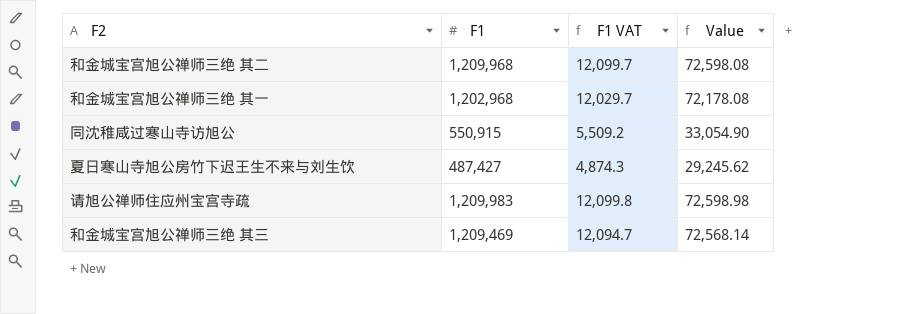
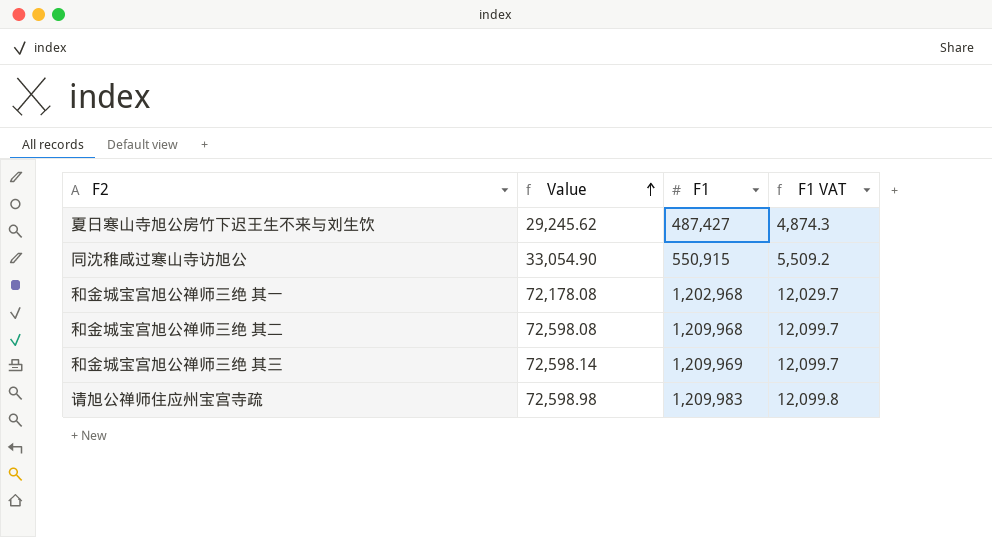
row order: none -> Value ascending
column Value | position: 4 -> 2
和金城宝宫旭公禅师三绝 其三 | Value: 72,568.14 -> 72,598.14
和金城宝宫旭公禅师三绝 其三 | F1: 1,209,469 -> 1,209,969
和金城宝宫旭公禅师三绝 其三 | F1 VAT: 12,094.7 -> 12,099.7

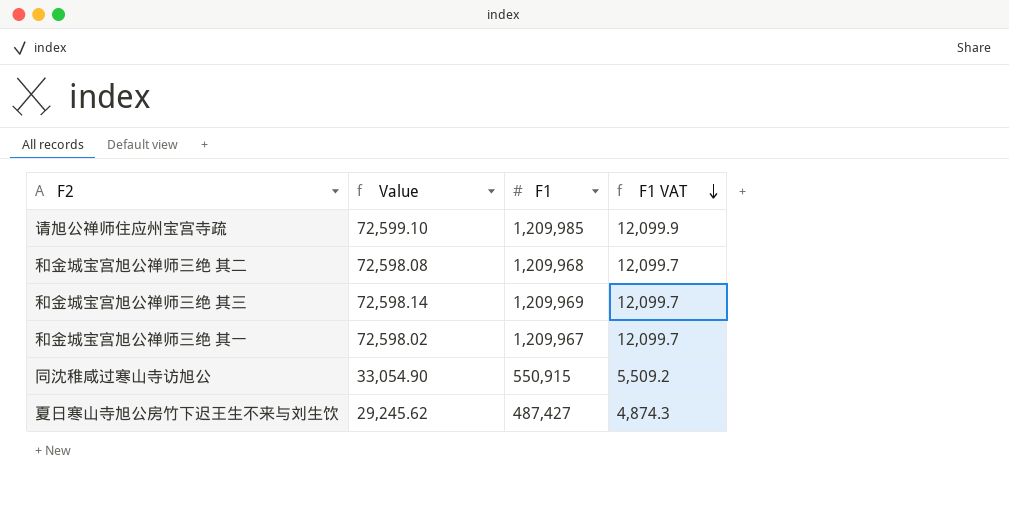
row order: Value ascending -> F1 VAT descending
请旭公禅师住应州宝宫寺疏 | Value: 72,598.98 -> 72,599.10
请旭公禅师住应州宝宫寺疏 | F1: 1,209,983 -> 1,209,985
请旭公禅师住应州宝宫寺疏 | F1 VAT: 12,099.8 -> 12,099.9
和金城宝宫旭公禅师三绝 其一 | Value: 72,178.08 -> 72,598.02
和金城宝宫旭公禅师三绝 其一 | F1: 1,202,968 -> 1,209,967
和金城宝宫旭公禅师三绝 其一 | F1 VAT: 12,029.7 -> 12,099.7

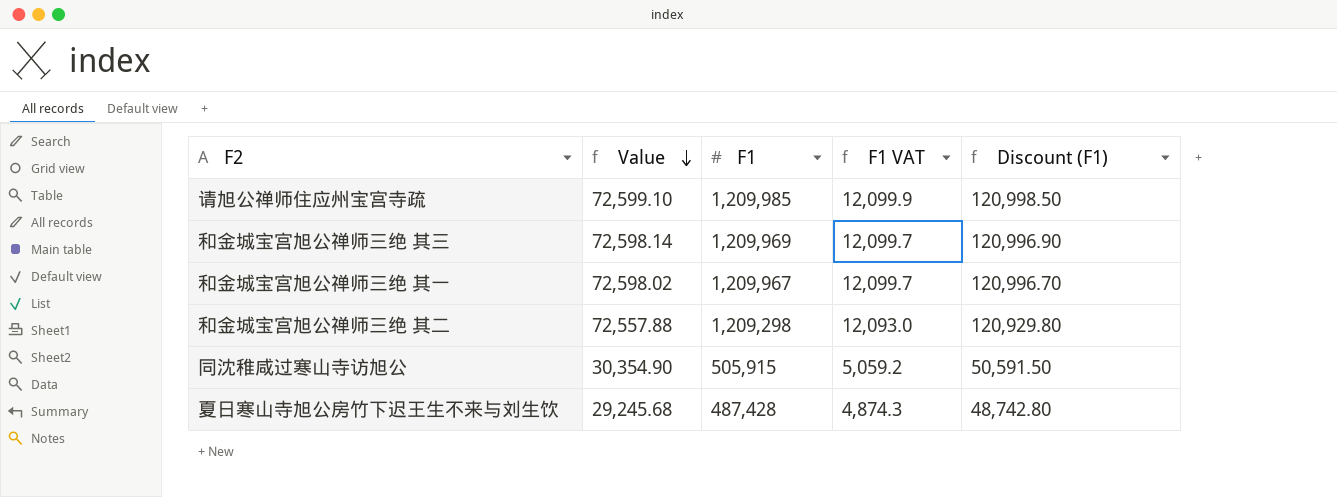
row order: F1 VAT descending -> Value descending
column Discount (F1) | formula: none -> [F1] * 0.1
和金城宝宫旭公禅师三绝 其二 | Value: 72,598.08 -> 72,557.88
和金城宝宫旭公禅师三绝 其二 | F1: 1,209,968 -> 1,209,298
和金城宝宫旭公禅师三绝 其二 | F1 VAT: 12,099.7 -> 12,093.0
同沈稚咸过寒山寺访旭公 | Value: 33,054.90 -> 30,354.90
同沈稚咸过寒山寺访旭公 | F1: 550,915 -> 505,915
同沈稚咸过寒山寺访旭公 | F1 VAT: 5,509.2 -> 5,059.2
夏日寒山寺旭公房竹下迟王生不来与刘生饮 | Value: 29,245.62 -> 29,245.68
夏日寒山寺旭公房竹下迟王生不来与刘生饮 | F1: 487,427 -> 487,428

